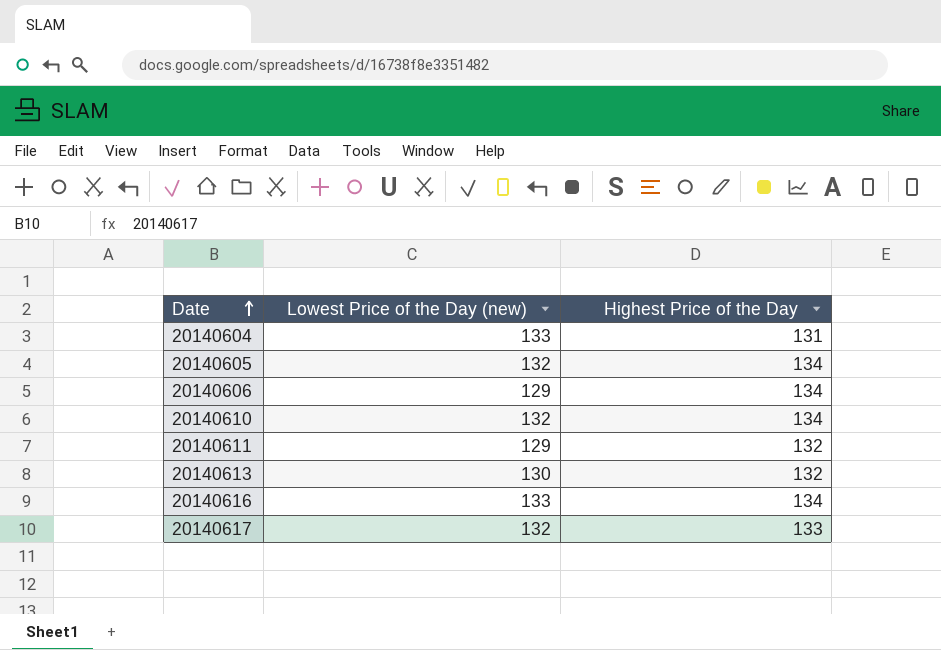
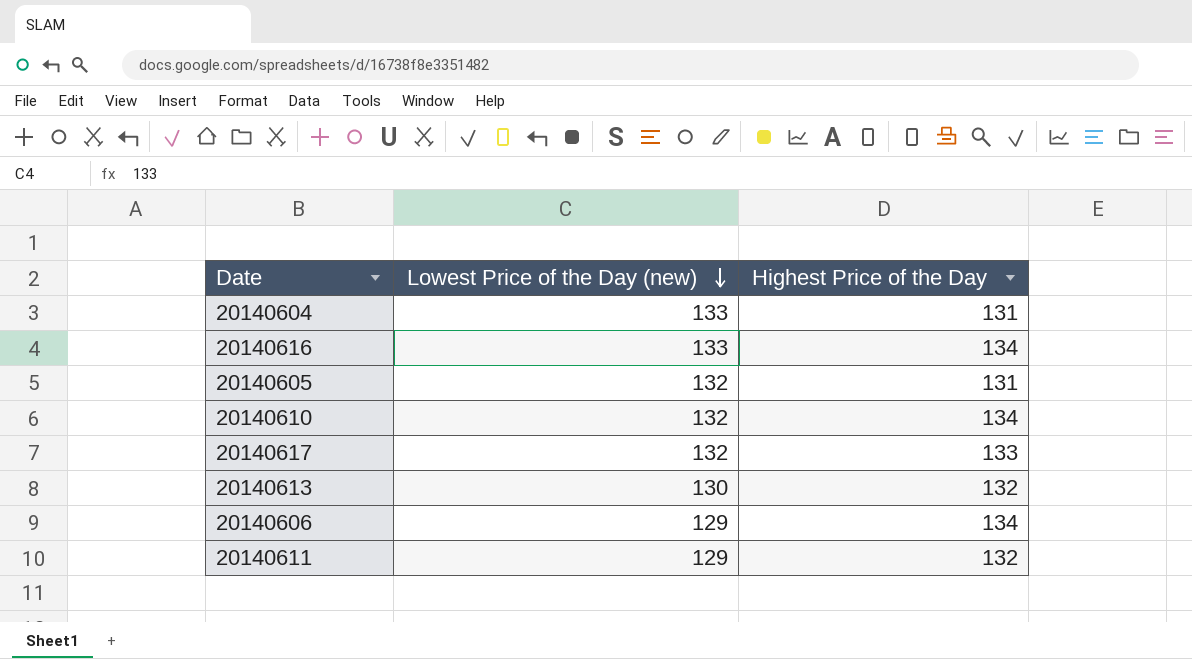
row order: Date ascending -> Lowest Price of the Day (new) descending
20140605 | Highest Price of the Day: 134 -> 131

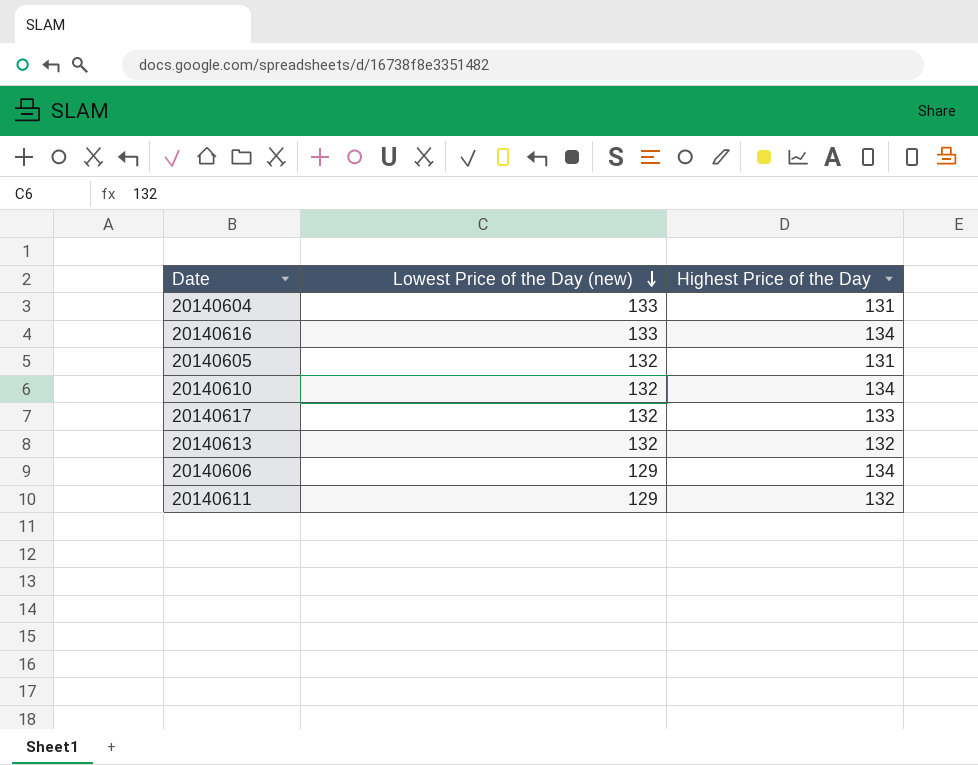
20140613 | Lowest Price of the Day (new): 130 -> 132

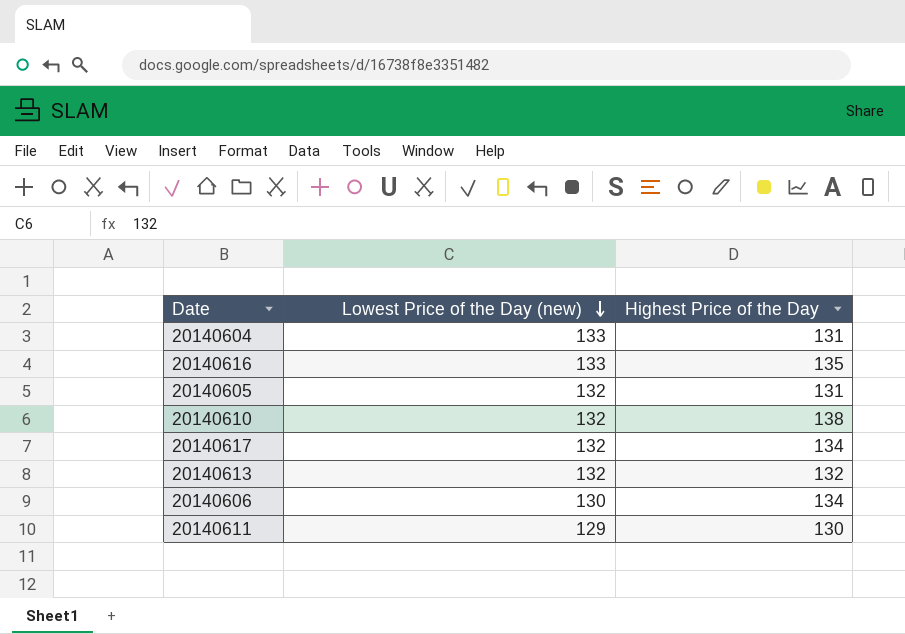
20140616 | Highest Price of the Day: 134 -> 135
20140610 | Highest Price of the Day: 134 -> 138
20140617 | Highest Price of the Day: 133 -> 134
20140606 | Lowest Price of the Day (new): 129 -> 130
20140611 | Highest Price of the Day: 132 -> 130

